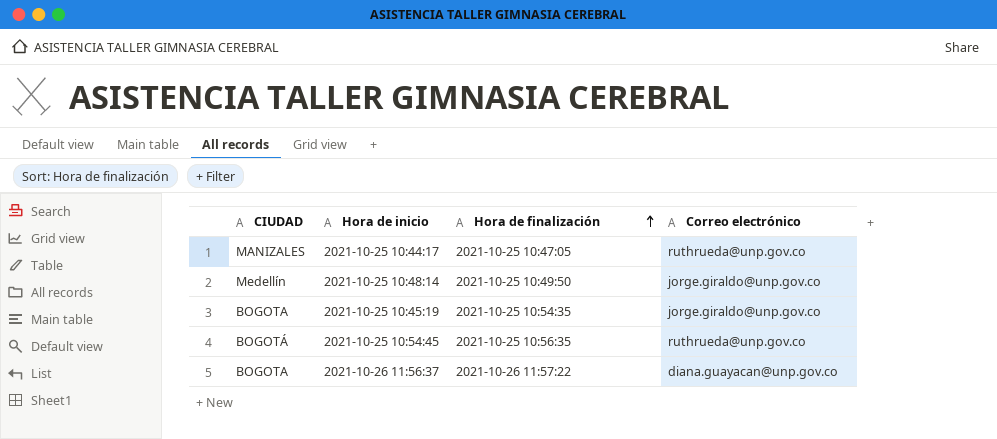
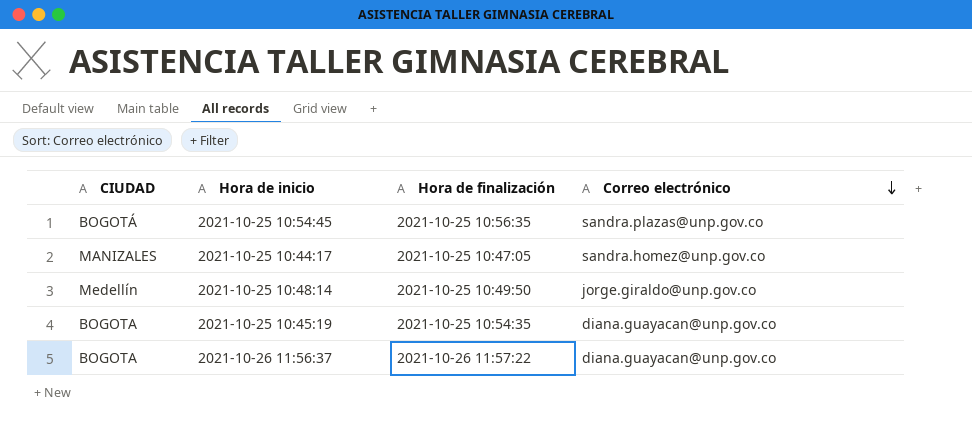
row order: Hora de finalización ascending -> Correo electrónico descending
2021-10-25 10:54:45 | Correo electrónico: ruthrueda@unp.gov.co -> sandra.plazas@unp.gov.co
2021-10-25 10:44:17 | Correo electrónico: ruthrueda@unp.gov.co -> sandra.homez@unp.gov.co
2021-10-25 10:45:19 | Correo electrónico: jorge.giraldo@unp.gov.co -> diana.guayacan@unp.gov.co

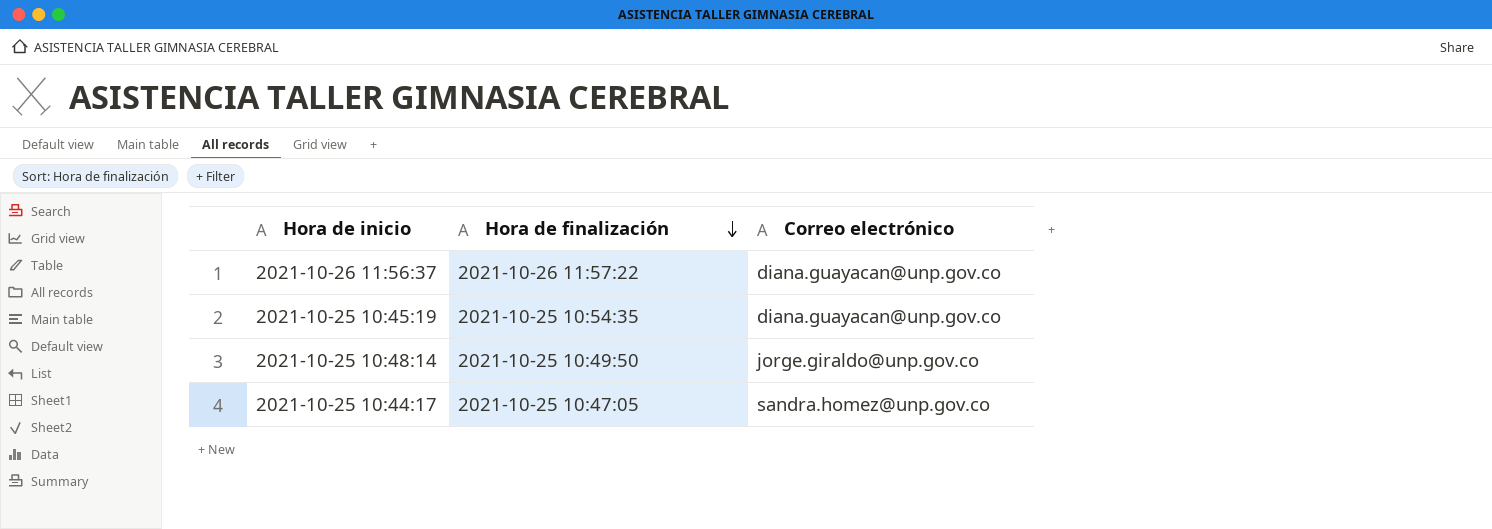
row order: Correo electrónico descending -> Hora de finalización descending
column CIUDAD | position: 1 -> none
row 2021-10-25 10:54:45: BOGOTÁ | 2021-10-25 10:56:35 | sandra.plazas@unp.gov.co -> none

